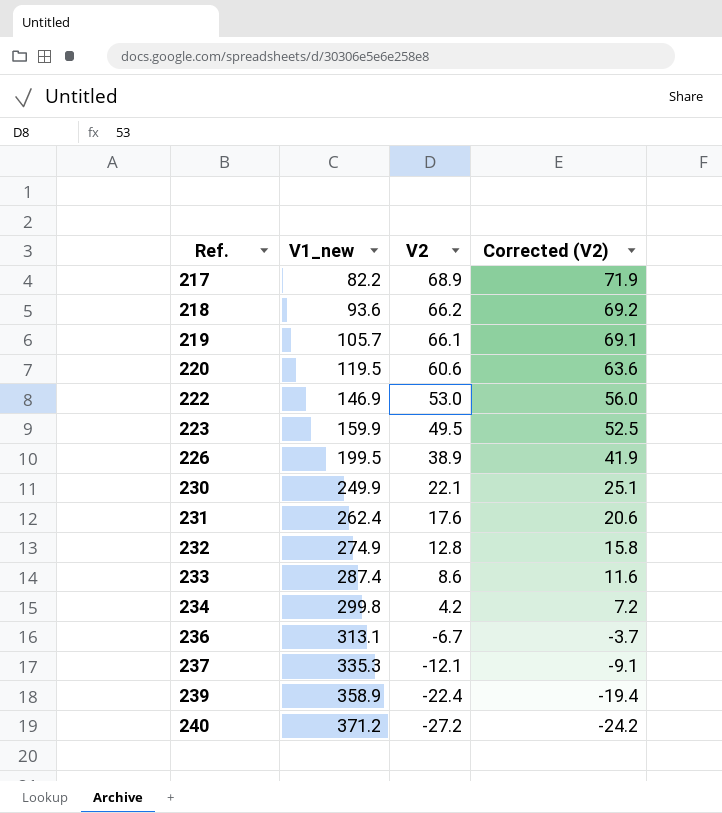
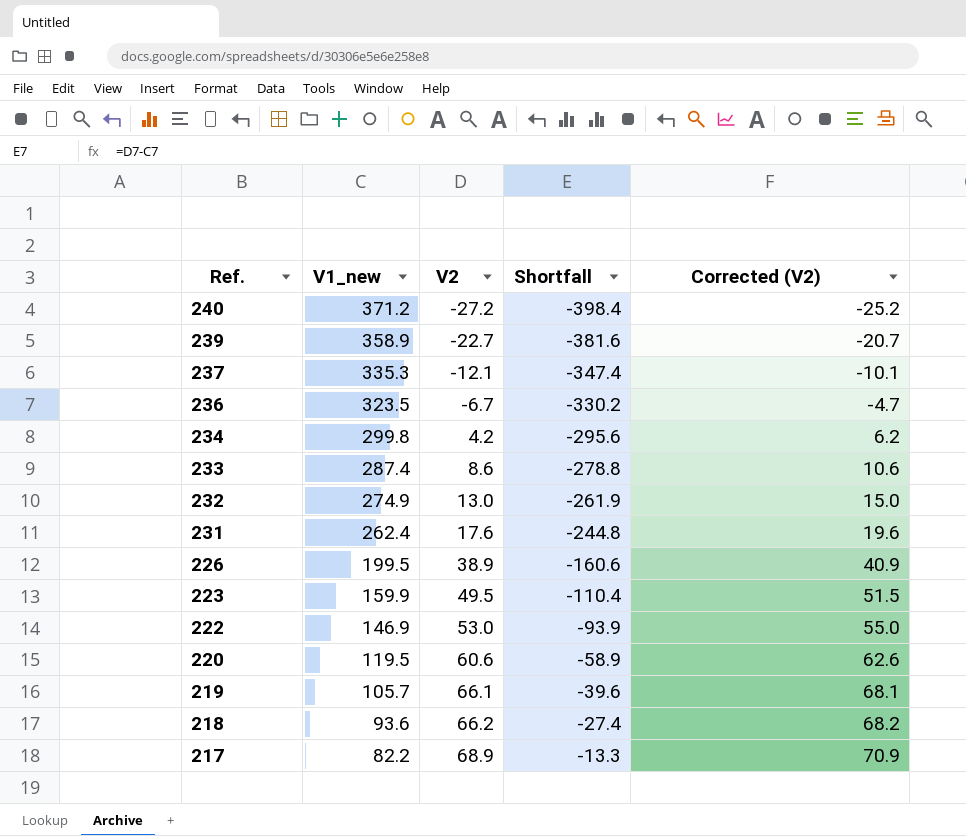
row order: Ref. ascending -> Ref. descending
column Shortfall | formula: none -> [V2] - [V1_new]
column Corrected (V2) | formula: [V2] + 3 -> [V2] + 2
row 230: 249.9 | 22.1 | 25.1 -> none
239 | V2: -22.4 -> -22.7
236 | V1_new: 313.1 -> 323.5
232 | V2: 12.8 -> 13.0

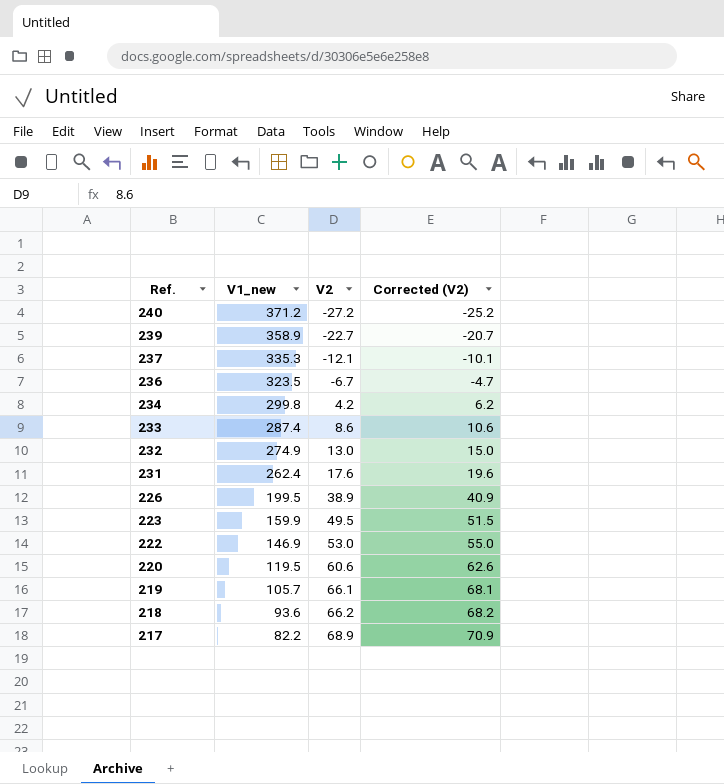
column Shortfall | formula: [V2] - [V1_new] -> none

